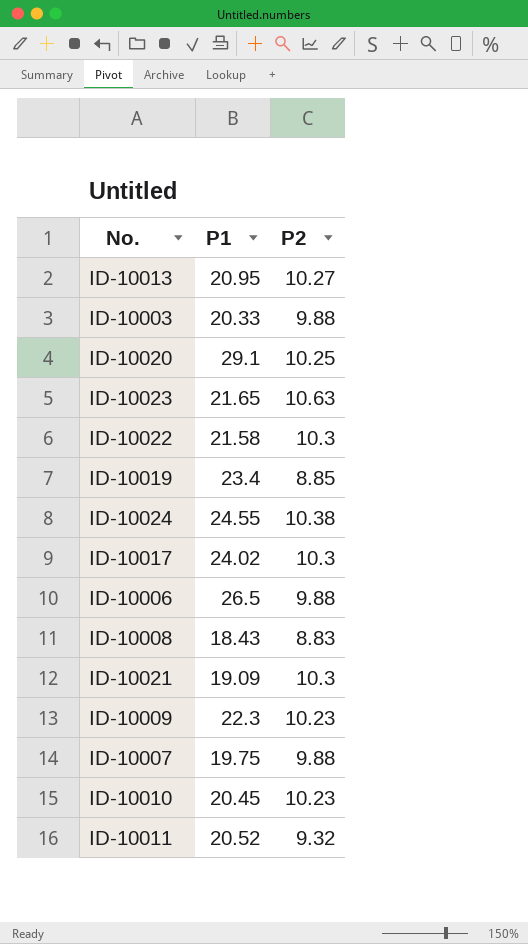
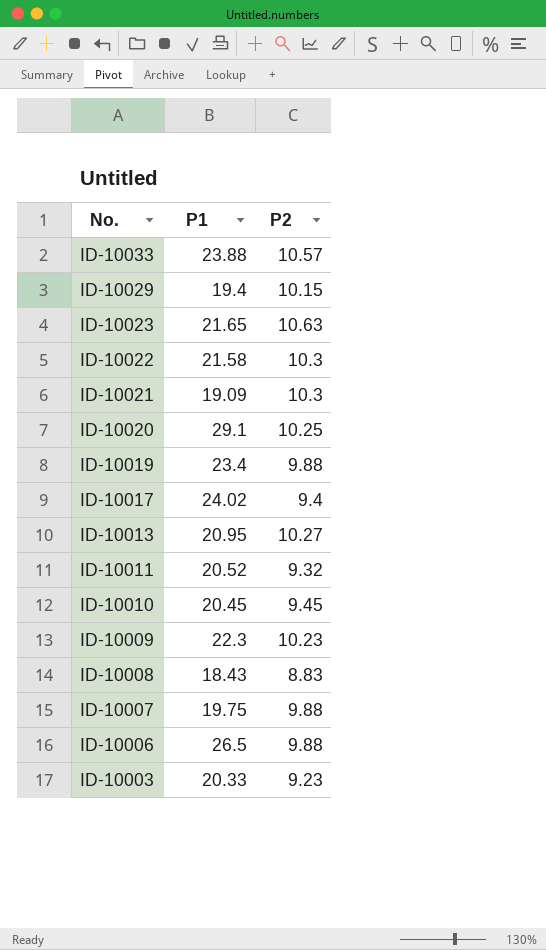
row order: none -> No. descending
row ID-10024: 24.55 | 10.38 -> none
row ID-10033: none -> 23.88 | 10.57
row ID-10029: none -> 19.4 | 10.15
ID-10019 | P2: 8.85 -> 9.88
ID-10017 | P2: 10.3 -> 9.4
ID-10010 | P2: 10.23 -> 9.45
ID-10003 | P2: 9.88 -> 9.23

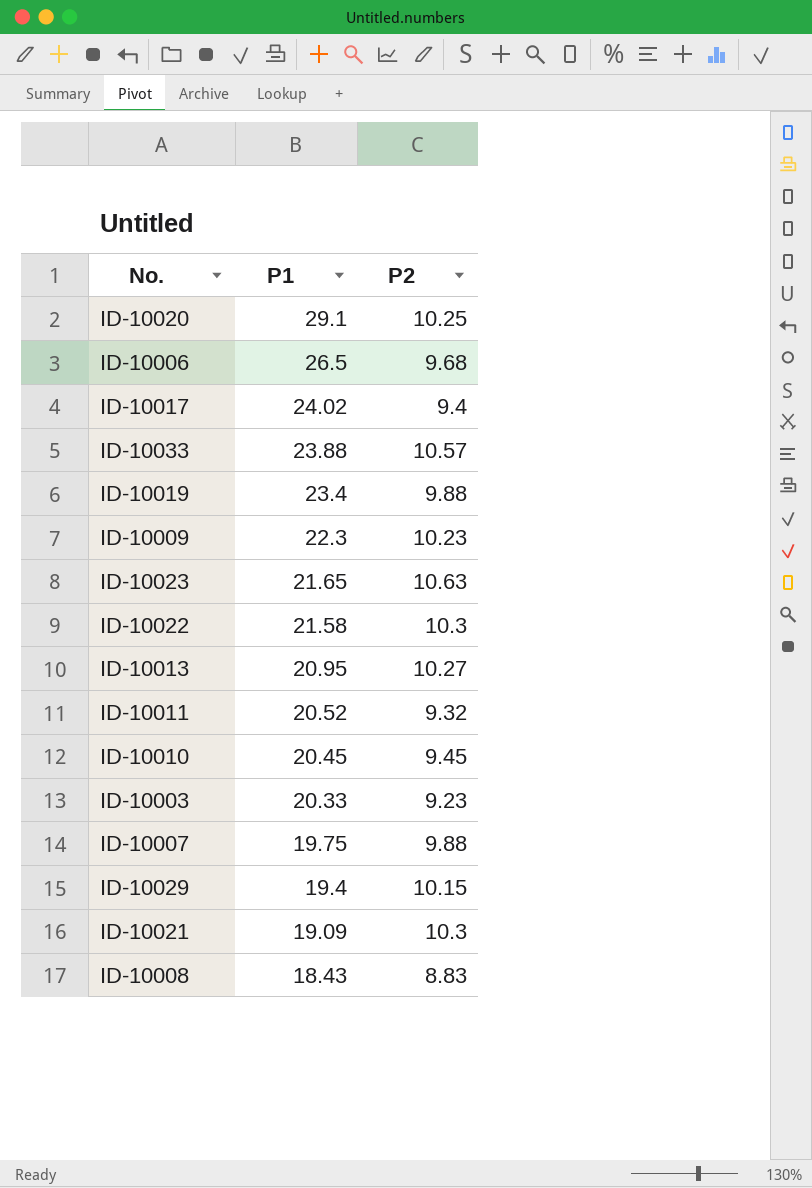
row order: No. descending -> P1 descending
ID-10006 | P2: 9.88 -> 9.68

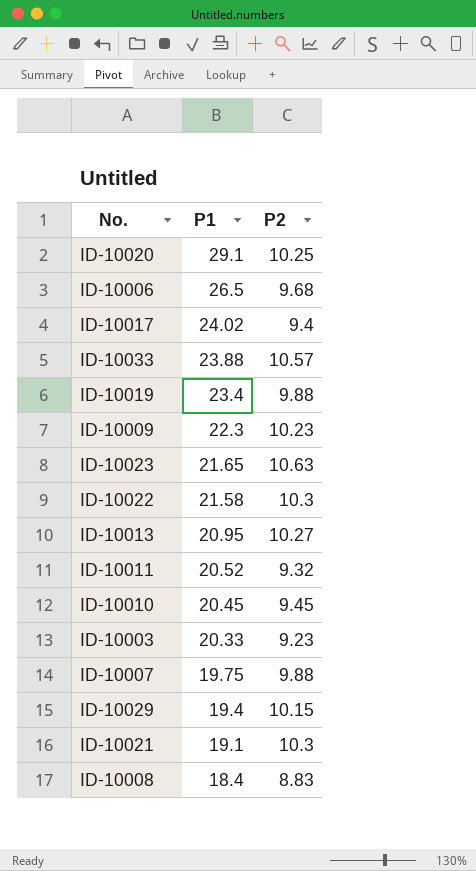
ID-10021 | P1: 19.09 -> 19.1
ID-10008 | P1: 18.43 -> 18.4

